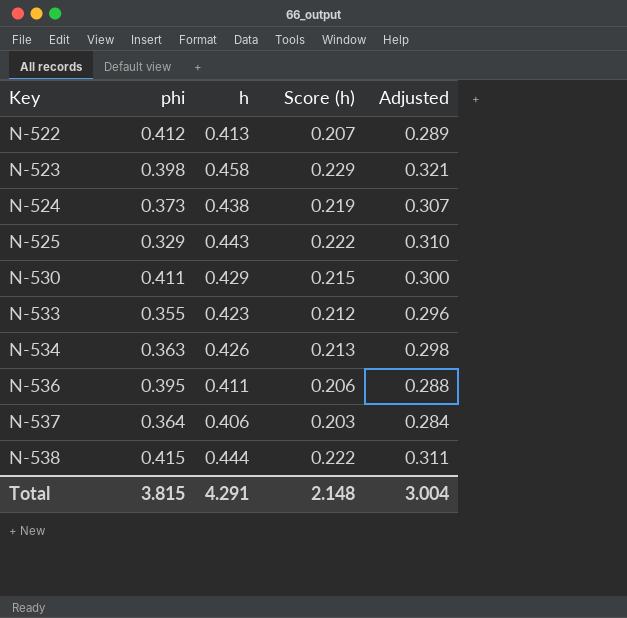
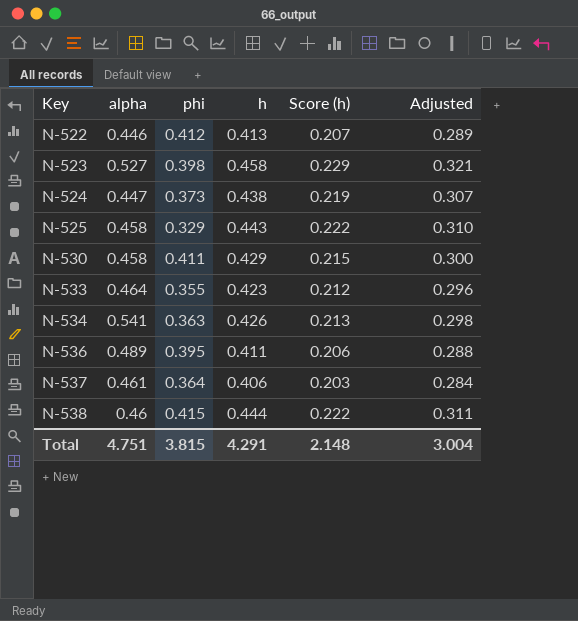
column alpha | position: none -> 2

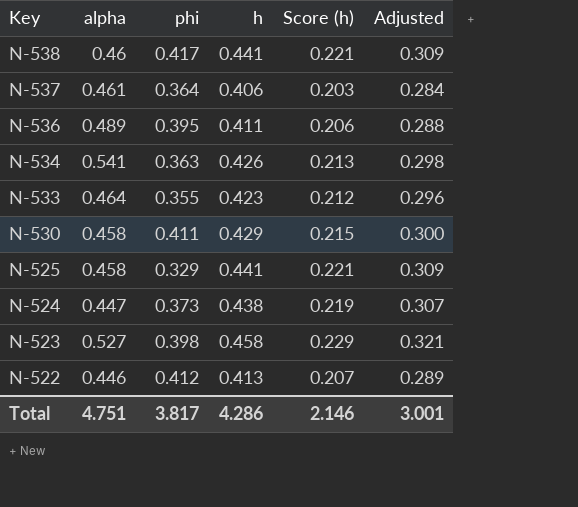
row order: Key ascending -> Key descending
N-538 | phi: 0.415 -> 0.417
N-538 | h: 0.444 -> 0.441
N-538 | Score (h): 0.222 -> 0.221
N-538 | Adjusted: 0.311 -> 0.309
N-525 | h: 0.443 -> 0.441
N-525 | Score (h): 0.222 -> 0.221
N-525 | Adjusted: 0.310 -> 0.309
Total | phi: 3.815 -> 3.817
Total | h: 4.291 -> 4.286
Total | Score (h): 2.148 -> 2.146
Total | Adjusted: 3.004 -> 3.001

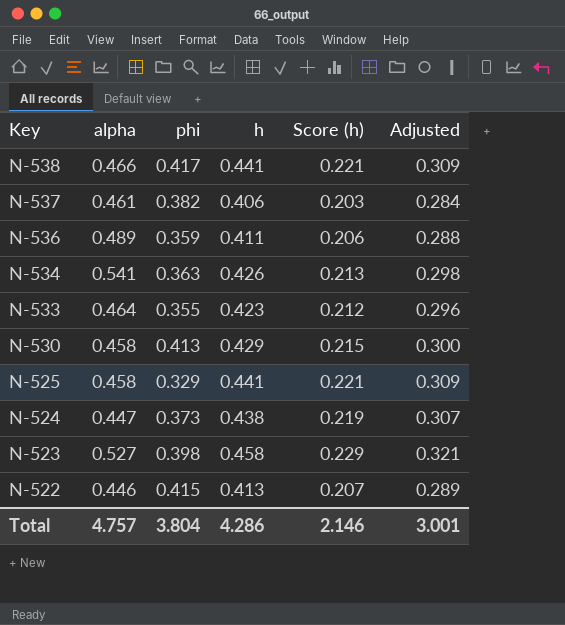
N-538 | alpha: 0.46 -> 0.466
N-537 | phi: 0.364 -> 0.382
N-536 | phi: 0.395 -> 0.359
N-530 | phi: 0.411 -> 0.413
N-522 | phi: 0.412 -> 0.415
Total | alpha: 4.751 -> 4.757
Total | phi: 3.817 -> 3.804

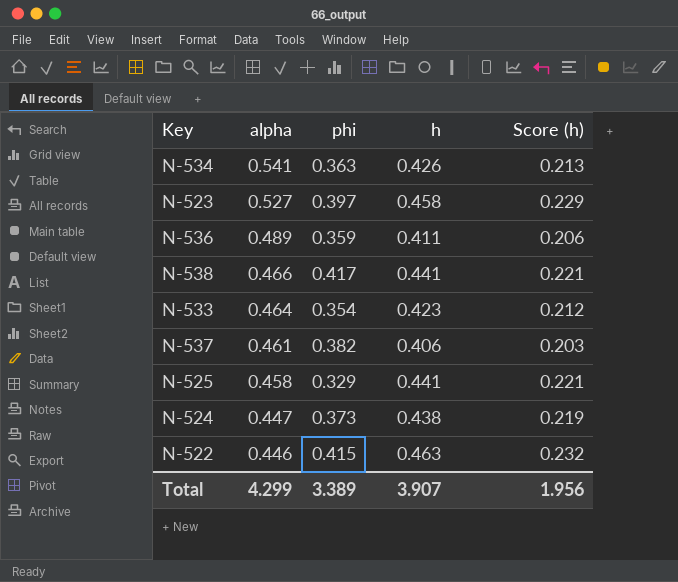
row order: Key descending -> alpha descending
column Adjusted | formula: [h] * 0.7 -> none
row N-530: 0.458 | 0.413 | 0.429 | 0.215 | 0.300 -> none
N-523 | phi: 0.398 -> 0.397
N-533 | phi: 0.355 -> 0.354
N-522 | h: 0.413 -> 0.463
N-522 | Score (h): 0.207 -> 0.232
Total | alpha: 4.757 -> 4.299
Total | phi: 3.804 -> 3.389
Total | h: 4.286 -> 3.907
Total | Score (h): 2.146 -> 1.956

